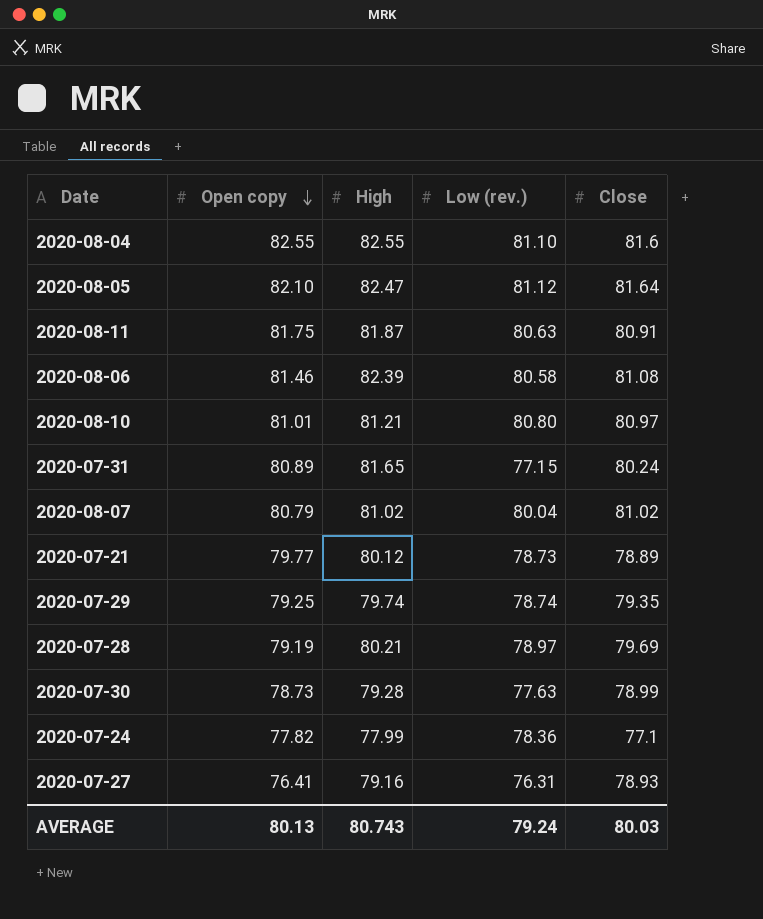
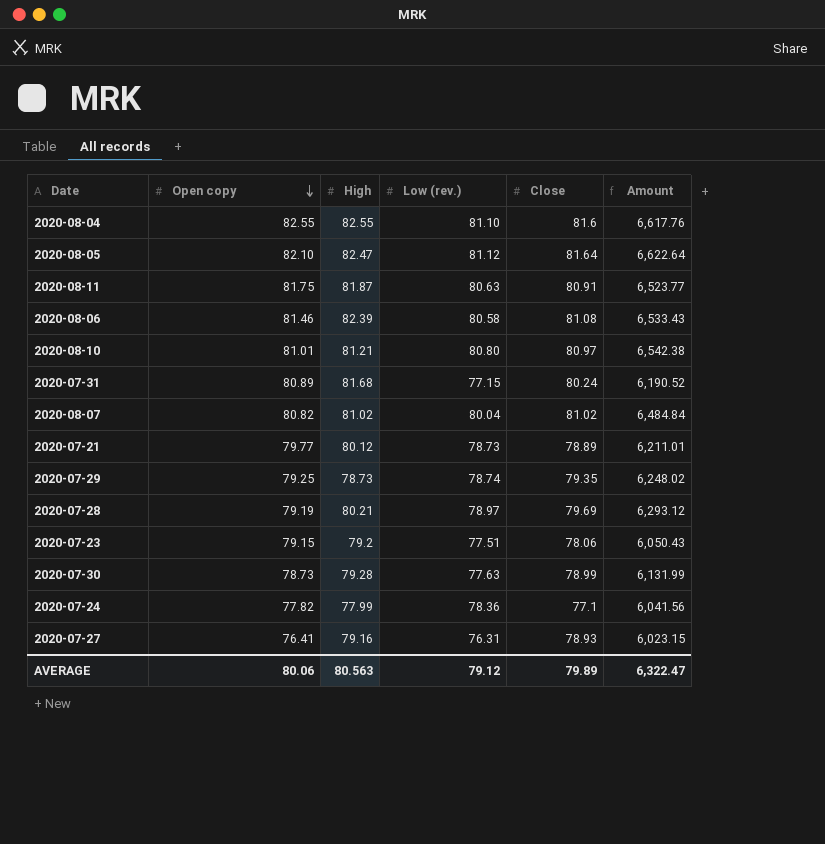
column Amount | formula: none -> [Low (rev.)] * [Close]
2020-07-31 | High: 81.65 -> 81.68
2020-08-07 | Open copy: 80.79 -> 80.82
2020-07-29 | High: 79.74 -> 78.73
row 2020-07-23: none -> 79.15 | 79.2 | 77.51 | 78.06 | 6,050.43
AVERAGE | Open copy: 80.13 -> 80.06
AVERAGE | High: 80.743 -> 80.563
AVERAGE | Low (rev.): 79.24 -> 79.12
AVERAGE | Close: 80.03 -> 79.89

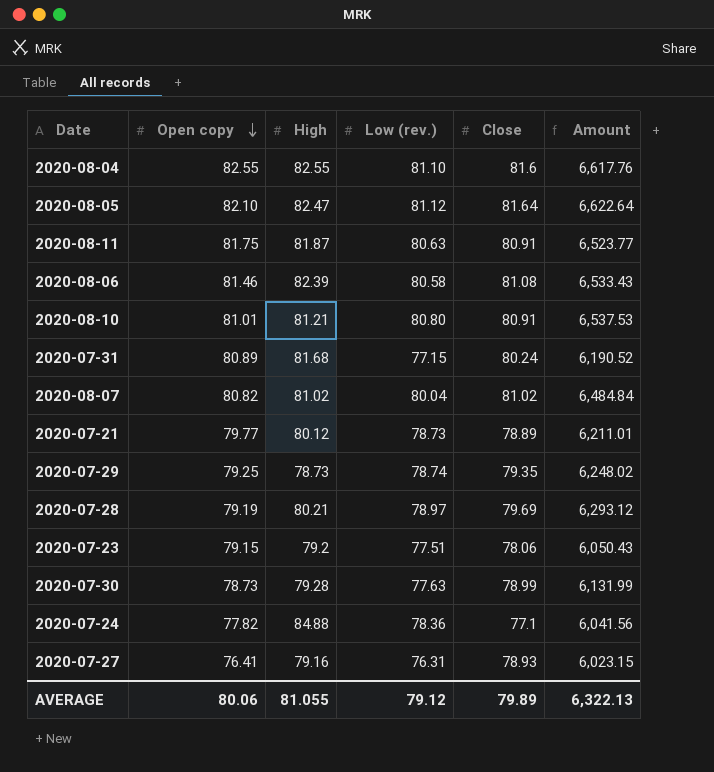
2020-08-10 | Close: 80.97 -> 80.91
2020-08-10 | Amount: 6,542.38 -> 6,537.53
2020-07-24 | High: 77.99 -> 84.88
AVERAGE | High: 80.563 -> 81.055
AVERAGE | Amount: 6,322.47 -> 6,322.13

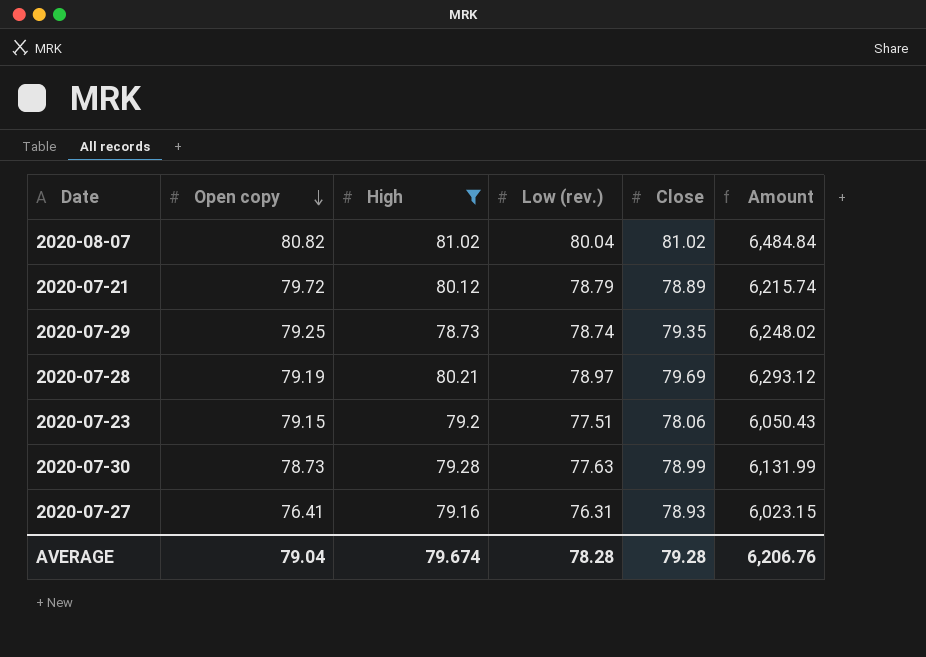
filter: none -> High <= 81.02
2020-07-21 | Open copy: 79.77 -> 79.72
2020-07-21 | Low (rev.): 78.73 -> 78.79
2020-07-21 | Amount: 6,211.01 -> 6,215.74
AVERAGE | Open copy: 80.06 -> 79.04
AVERAGE | High: 81.055 -> 79.674
AVERAGE | Low (rev.): 79.12 -> 78.28
AVERAGE | Close: 79.89 -> 79.28
AVERAGE | Amount: 6,322.13 -> 6,206.76

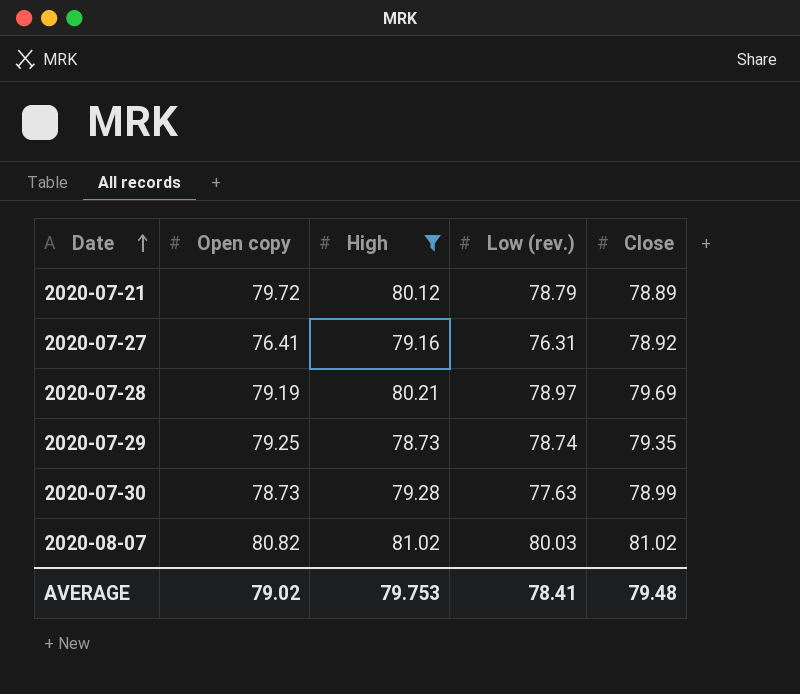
row order: Open copy descending -> Date ascending
column Amount | formula: [Low (rev.)] * [Close] -> none
row 2020-07-23: 79.15 | 79.2 | 77.51 | 78.06 | 6,050.43 -> none
2020-07-27 | Close: 78.93 -> 78.92
2020-08-07 | Low (rev.): 80.04 -> 80.03
AVERAGE | Open copy: 79.04 -> 79.02
AVERAGE | High: 79.674 -> 79.753
AVERAGE | Low (rev.): 78.28 -> 78.41
AVERAGE | Close: 79.28 -> 79.48

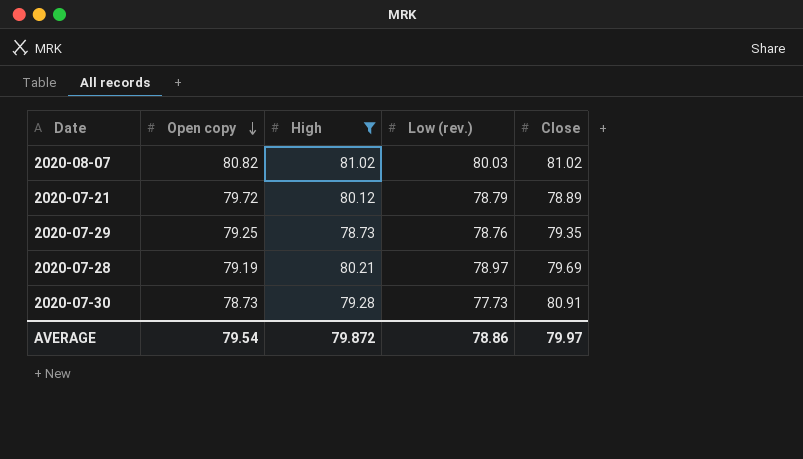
row order: Date ascending -> Open copy descending
row 2020-07-27: 76.41 | 79.16 | 76.31 | 78.92 -> none
2020-07-29 | Low (rev.): 78.74 -> 78.76
2020-07-30 | Low (rev.): 77.63 -> 77.73
2020-07-30 | Close: 78.99 -> 80.91
AVERAGE | Open copy: 79.02 -> 79.54
AVERAGE | High: 79.753 -> 79.872
AVERAGE | Low (rev.): 78.41 -> 78.86
AVERAGE | Close: 79.48 -> 79.97

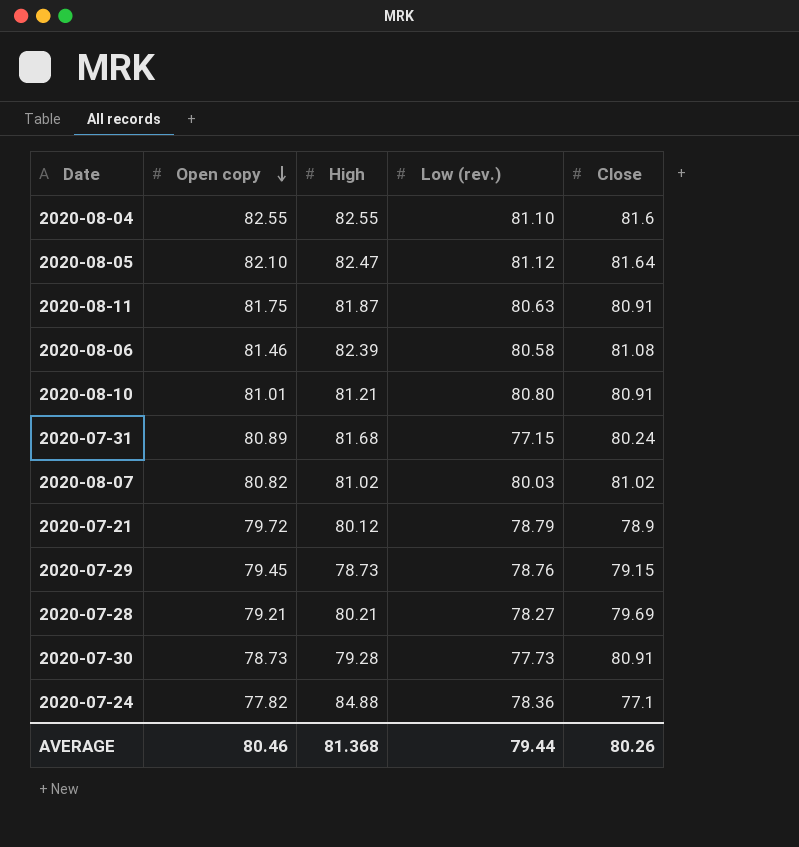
filter: High <= 81.02 -> none
2020-07-21 | Close: 78.89 -> 78.9
2020-07-29 | Open copy: 79.25 -> 79.45
2020-07-29 | Close: 79.35 -> 79.15
2020-07-28 | Open copy: 79.19 -> 79.21
2020-07-28 | Low (rev.): 78.97 -> 78.27
AVERAGE | Open copy: 79.54 -> 80.46
AVERAGE | High: 79.872 -> 81.368
AVERAGE | Low (rev.): 78.86 -> 79.44
AVERAGE | Close: 79.97 -> 80.26

